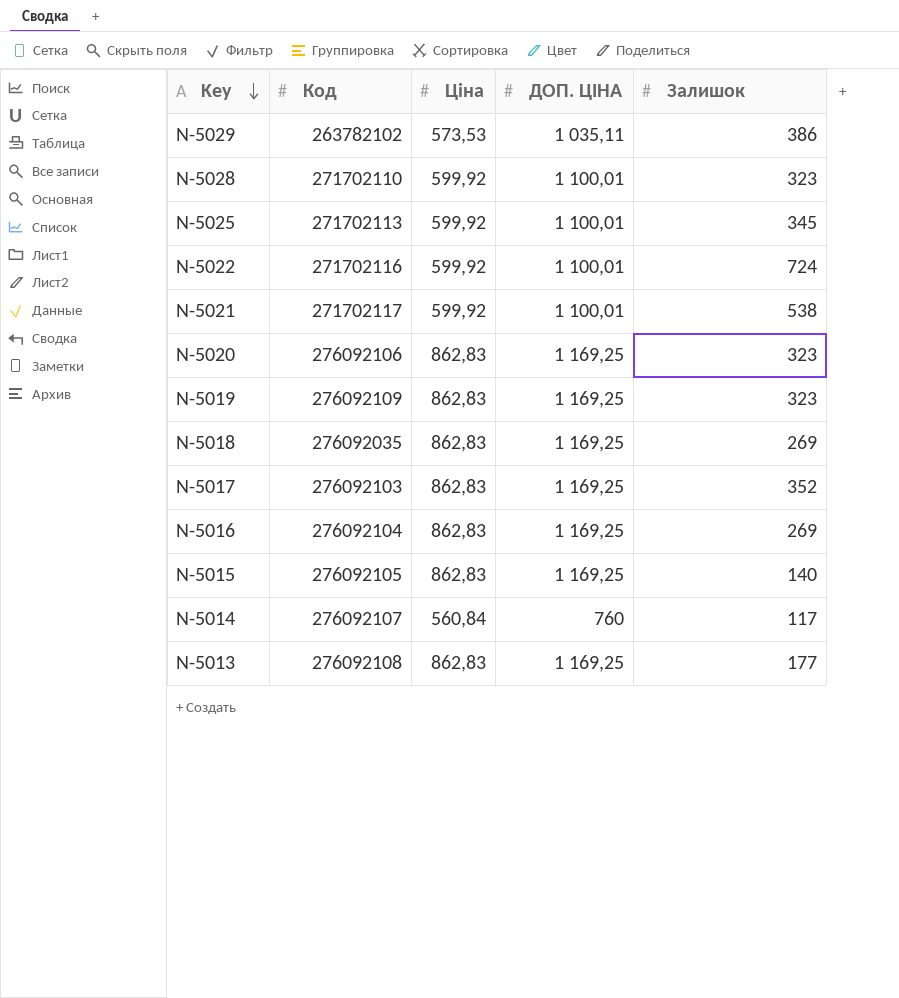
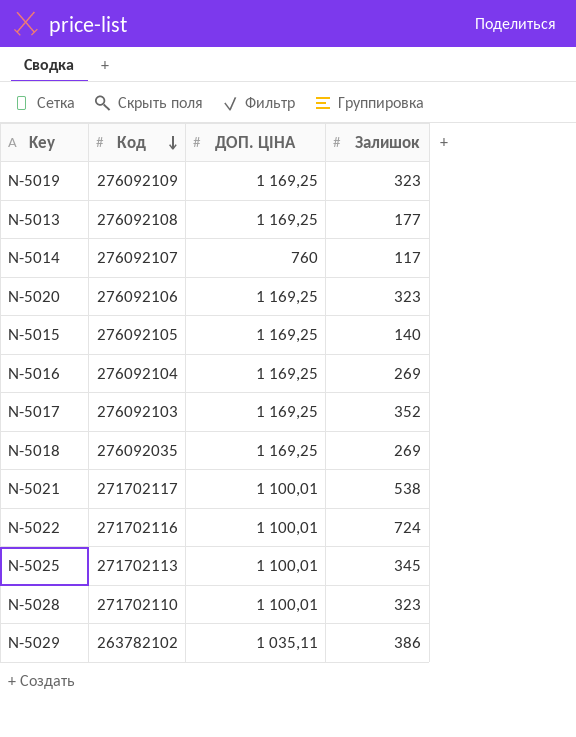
row order: Key descending -> Код descending
column Ціна | position: 3 -> none

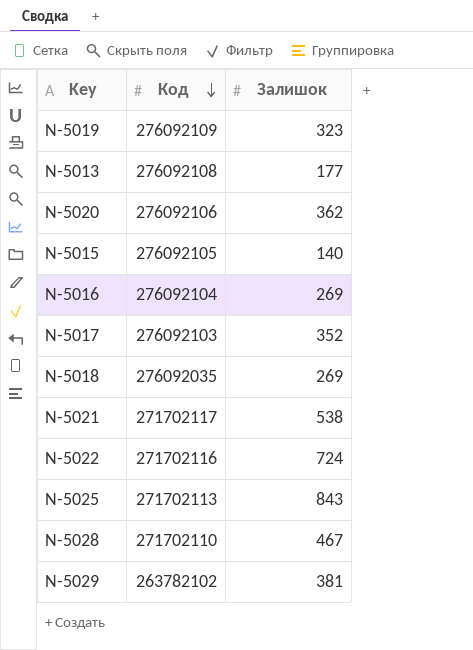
column ДОП. ЦІНА | position: 3 -> none
row N-5014: 276092107 | 760 | 117 -> none
N-5020 | Залишок: 323 -> 362
N-5025 | Залишок: 345 -> 843
N-5028 | Залишок: 323 -> 467
N-5029 | Залишок: 386 -> 381

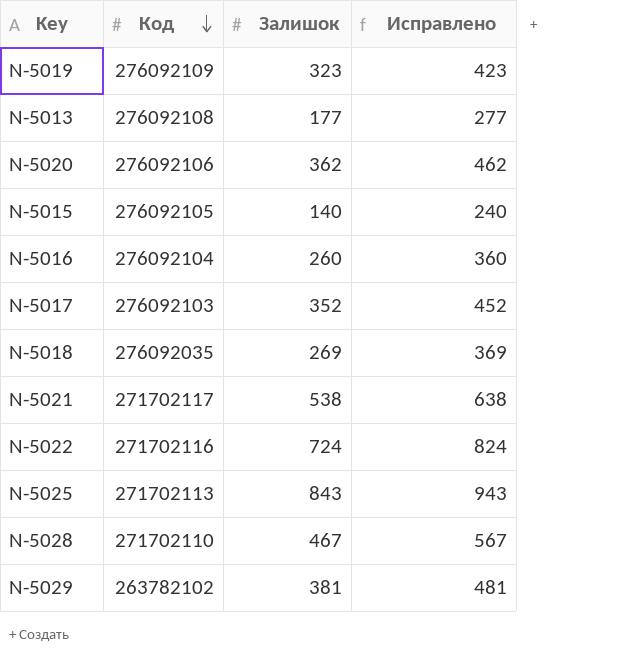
column Исправлено | formula: none -> [Залишок] + 100
N-5016 | Залишок: 269 -> 260

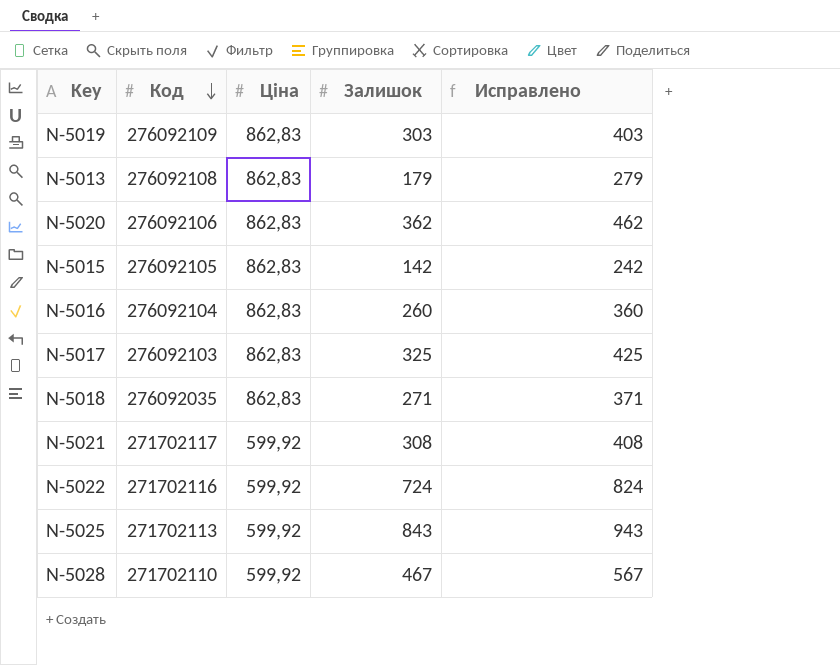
column Ціна | position: none -> 3
row N-5029: 263782102 | 381 | 481 -> none
N-5019 | Залишок: 323 -> 303
N-5019 | Исправлено: 423 -> 403
N-5013 | Залишок: 177 -> 179
N-5013 | Исправлено: 277 -> 279
N-5015 | Залишок: 140 -> 142
N-5015 | Исправлено: 240 -> 242
N-5017 | Залишок: 352 -> 325
N-5017 | Исправлено: 452 -> 425
N-5018 | Залишок: 269 -> 271
N-5018 | Исправлено: 369 -> 371
N-5021 | Залишок: 538 -> 308
N-5021 | Исправлено: 638 -> 408

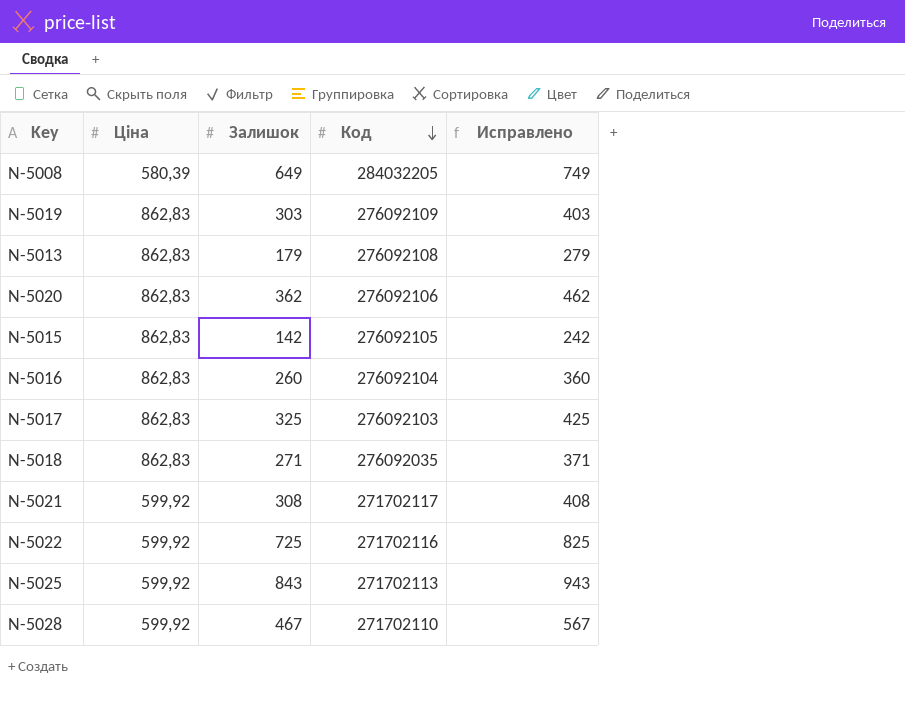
column Код | position: 2 -> 4
row N-5008: none -> 580,39 | 649 | 284032205 | 749
N-5022 | Залишок: 724 -> 725
N-5022 | Исправлено: 824 -> 825

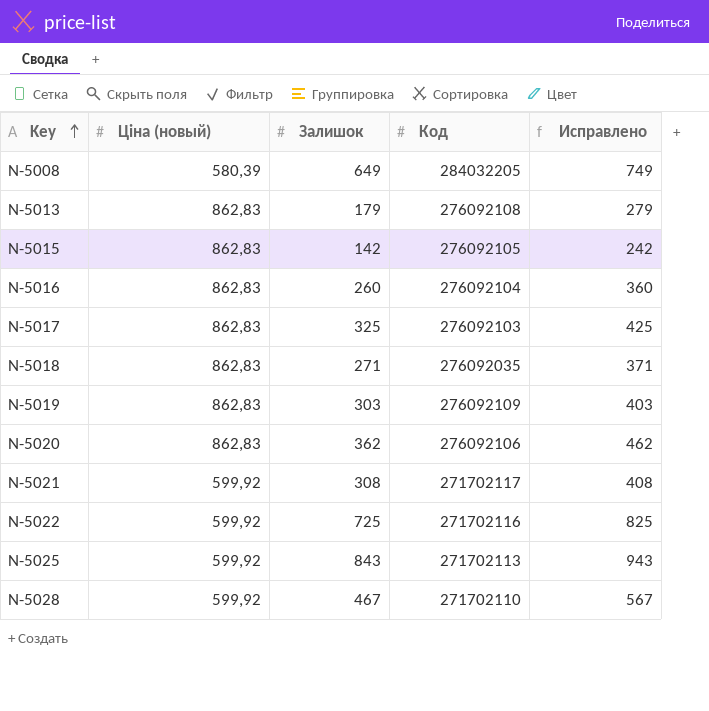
row order: Код descending -> Key ascending
column name: Ціна -> Ціна (новый)

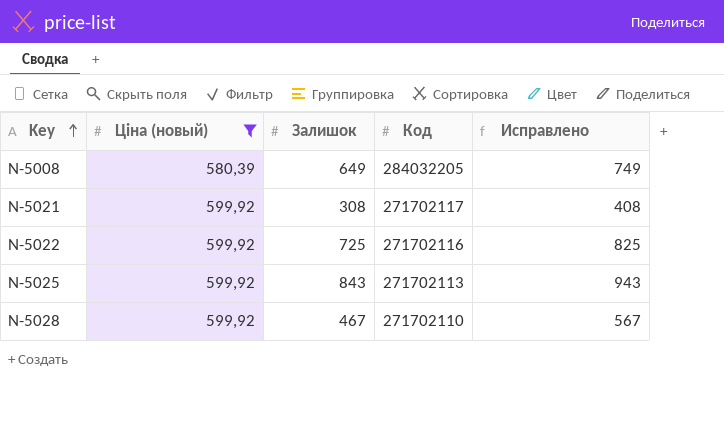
filter: none -> Ціна (новый) != 862,83

